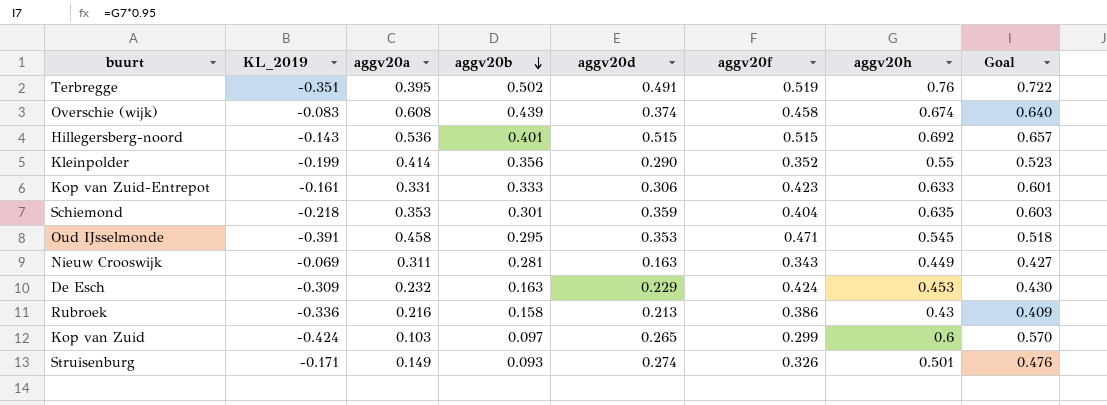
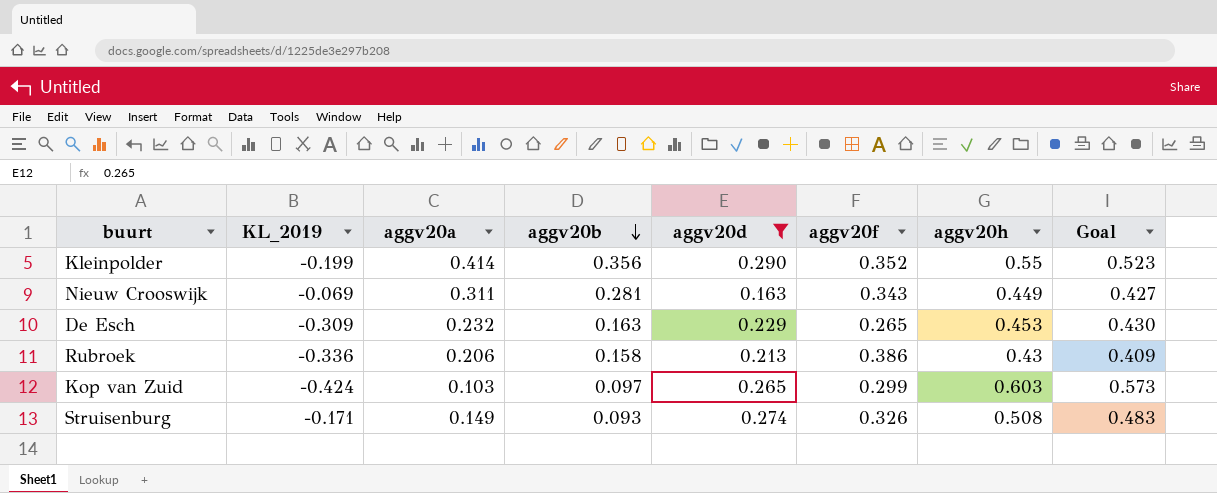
filter: none -> aggv20d <= 0.290
De Esch | aggv20f: 0.424 -> 0.265
Rubroek | aggv20a: 0.216 -> 0.206
Kop van Zuid | aggv20h: 0.6 -> 0.603
Kop van Zuid | Goal: 0.570 -> 0.573
Struisenburg | aggv20h: 0.501 -> 0.508
Struisenburg | Goal: 0.476 -> 0.483

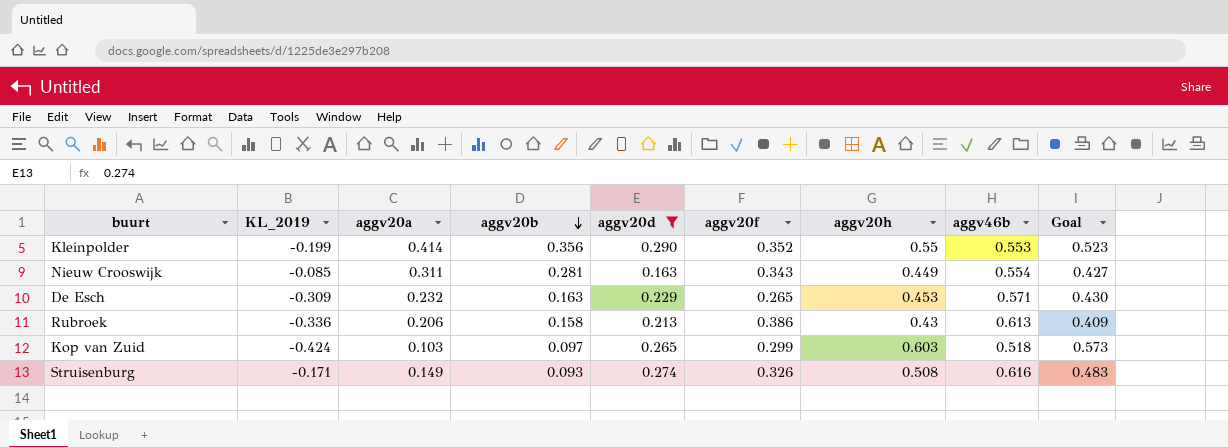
column aggv46b | position: none -> 8
Nieuw Crooswijk | KL_2019: -0.069 -> -0.085

